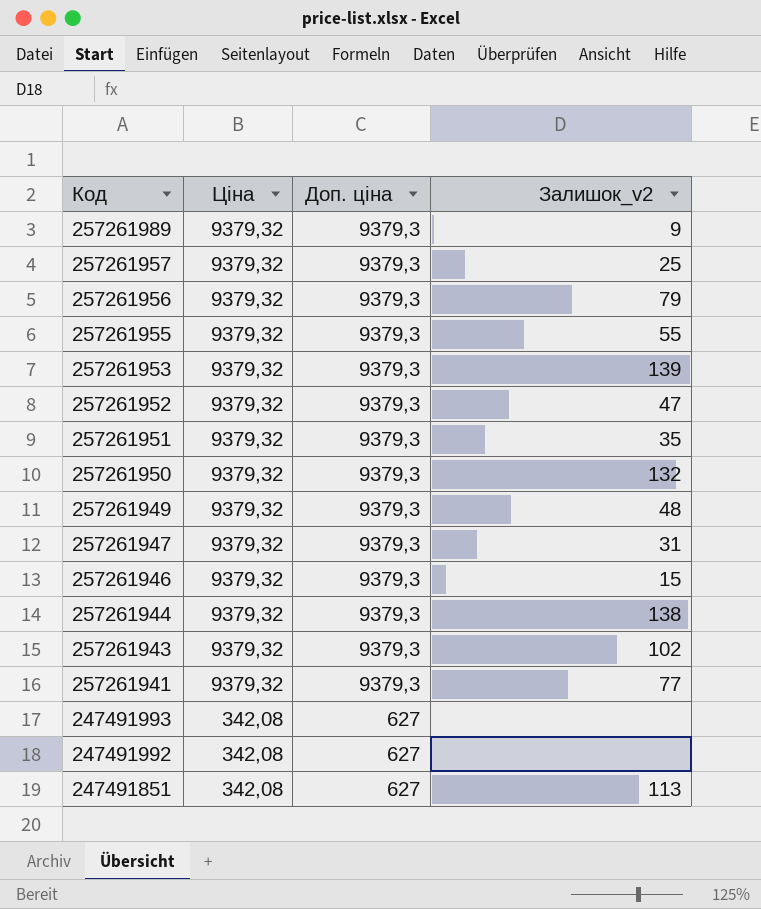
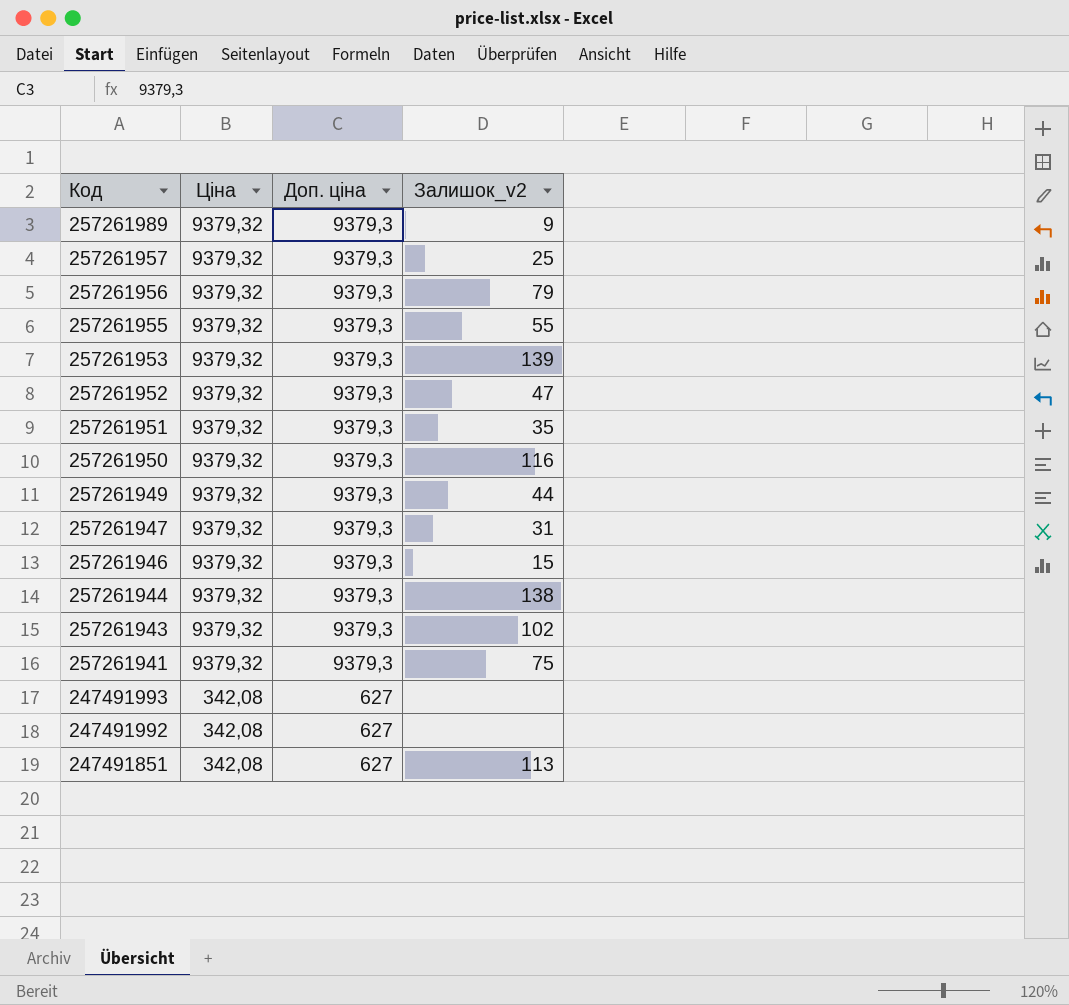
257261950 | Залишок_v2: 132 -> 116
257261949 | Залишок_v2: 48 -> 44
257261941 | Залишок_v2: 77 -> 75

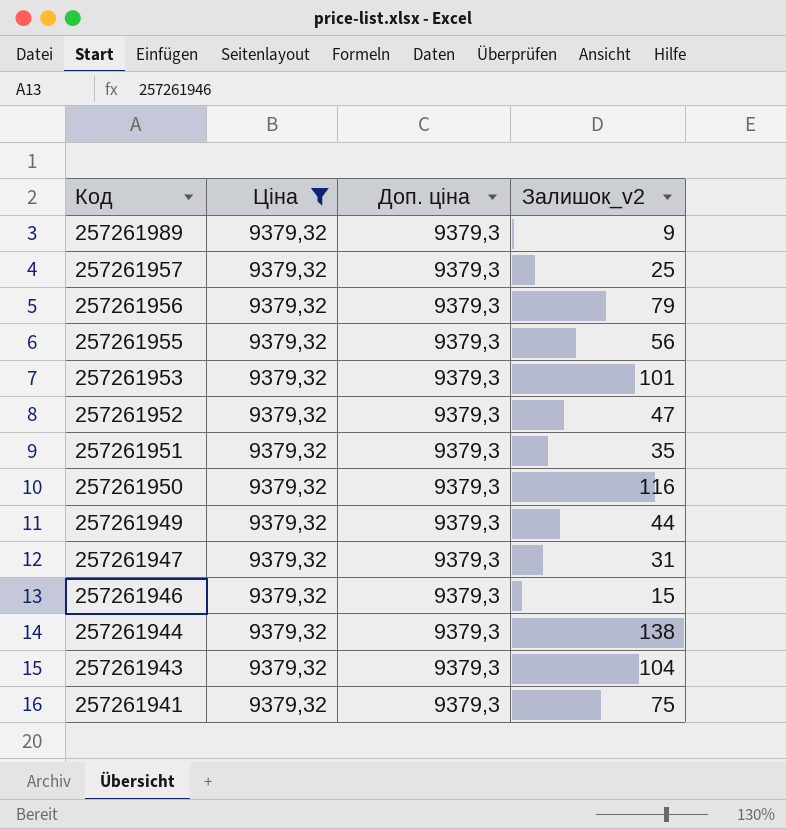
filter: none -> Ціна = 9379,32
257261955 | Залишок_v2: 55 -> 56
257261953 | Залишок_v2: 139 -> 101
257261943 | Залишок_v2: 102 -> 104

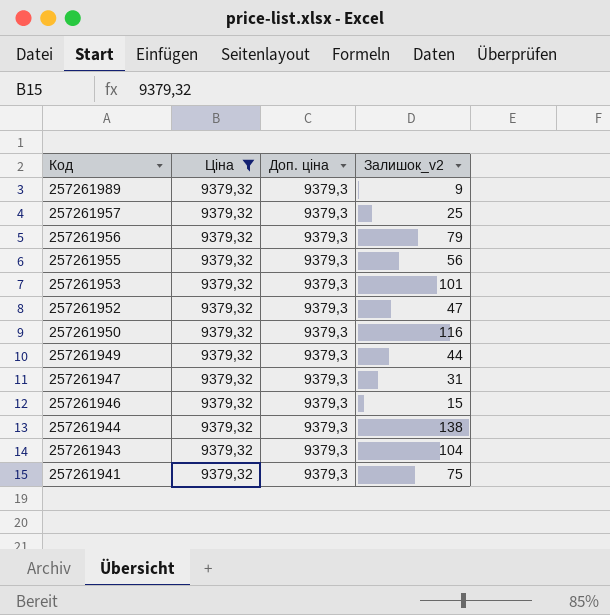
row 257261951: 9379,32 | 9379,3 | 35 -> none

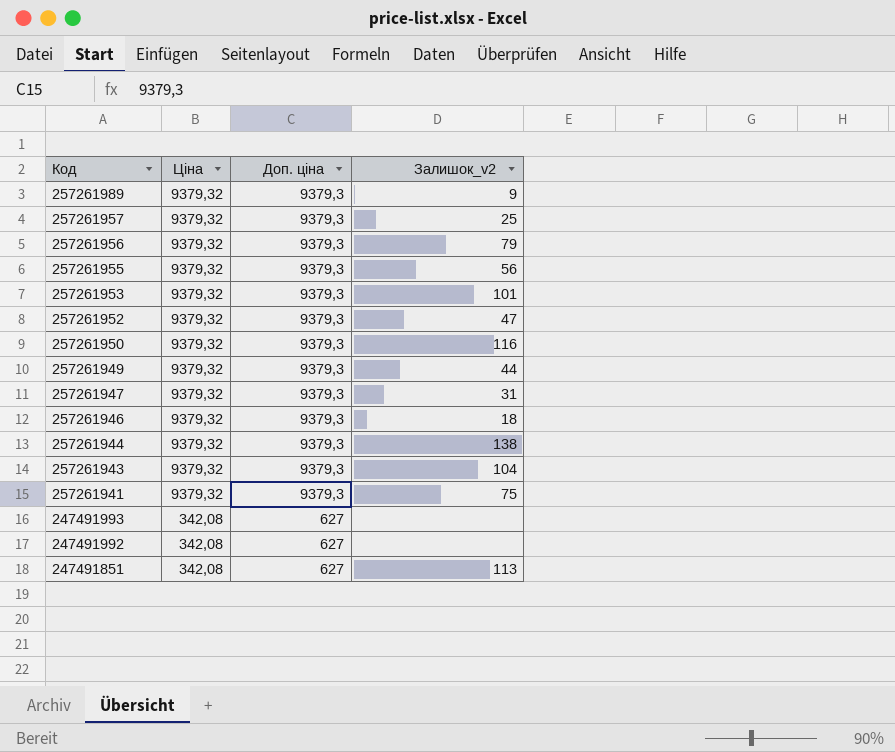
filter: Ціна = 9379,32 -> none
257261946 | Залишок_v2: 15 -> 18

